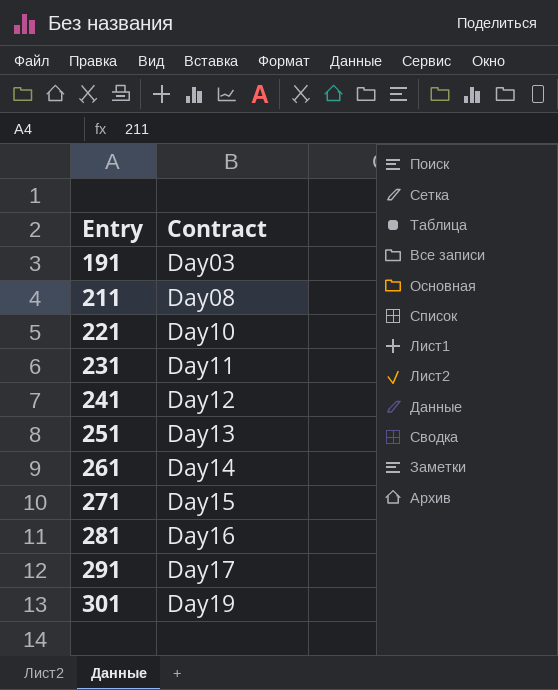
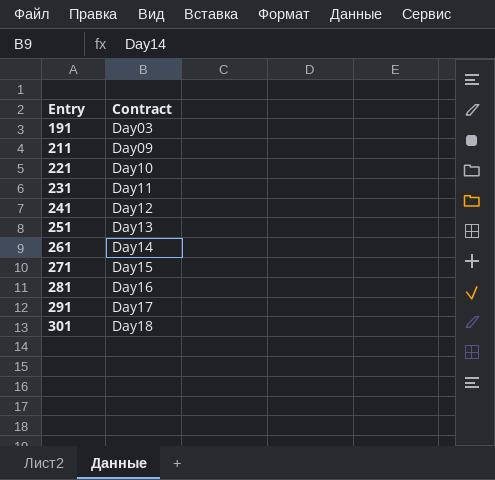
211 | Contract: Day08 -> Day09
301 | Contract: Day19 -> Day18

